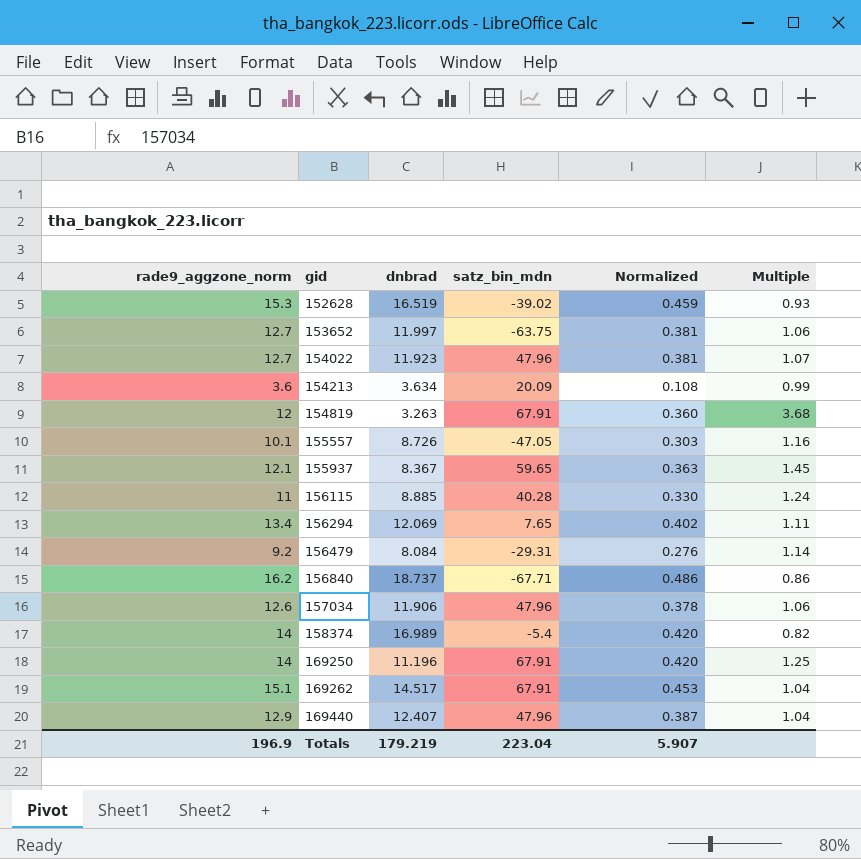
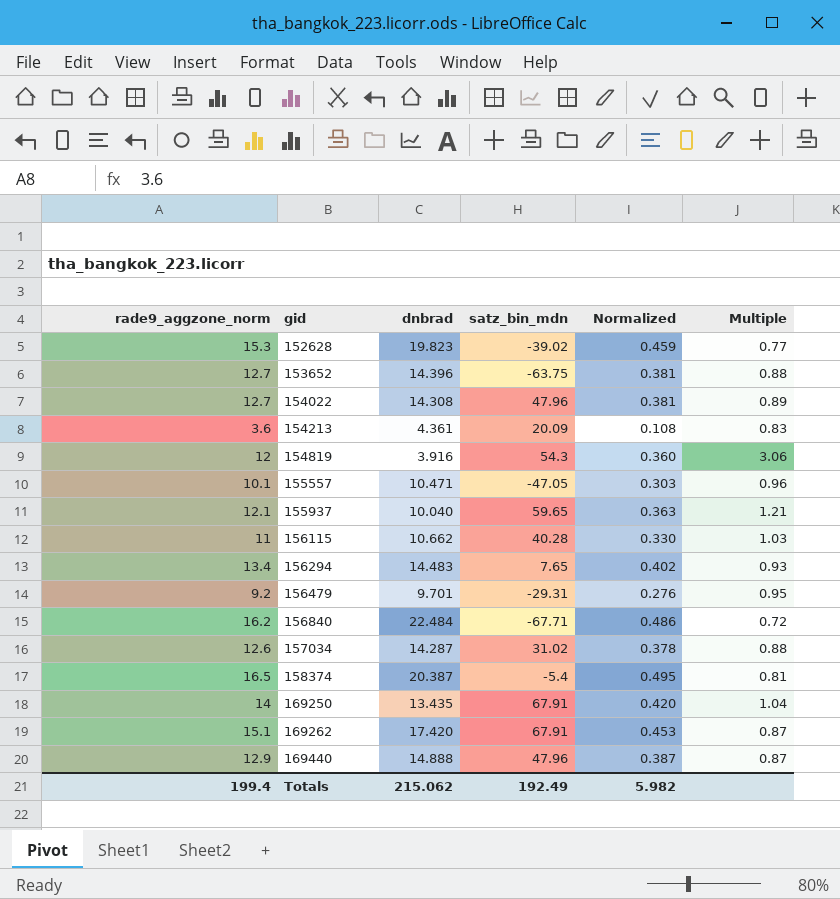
152628 | dnbrad: 16.519 -> 19.823
152628 | Multiple: 0.93 -> 0.77
153652 | dnbrad: 11.997 -> 14.396
153652 | Multiple: 1.06 -> 0.88
154022 | dnbrad: 11.923 -> 14.308
154022 | Multiple: 1.07 -> 0.89
154213 | dnbrad: 3.634 -> 4.361
154213 | Multiple: 0.99 -> 0.83
154819 | dnbrad: 3.263 -> 3.916
154819 | satz_bin_mdn: 67.91 -> 54.3
154819 | Multiple: 3.68 -> 3.06
155557 | dnbrad: 8.726 -> 10.471
155557 | Multiple: 1.16 -> 0.96
155937 | dnbrad: 8.367 -> 10.040
155937 | Multiple: 1.45 -> 1.21
156115 | dnbrad: 8.885 -> 10.662
156115 | Multiple: 1.24 -> 1.03
156294 | dnbrad: 12.069 -> 14.483
156294 | Multiple: 1.11 -> 0.93
156479 | dnbrad: 8.084 -> 9.701
156479 | Multiple: 1.14 -> 0.95
156840 | dnbrad: 18.737 -> 22.484
156840 | Multiple: 0.86 -> 0.72
157034 | dnbrad: 11.906 -> 14.287
157034 | satz_bin_mdn: 47.96 -> 31.02
157034 | Multiple: 1.06 -> 0.88
158374 | rade9_aggzone_norm: 14 -> 16.5
158374 | dnbrad: 16.989 -> 20.387
158374 | Normalized: 0.420 -> 0.495
158374 | Multiple: 0.82 -> 0.81
169250 | dnbrad: 11.196 -> 13.435
169250 | Multiple: 1.25 -> 1.04
169262 | dnbrad: 14.517 -> 17.420
169262 | Multiple: 1.04 -> 0.87
169440 | dnbrad: 12.407 -> 14.888
169440 | Multiple: 1.04 -> 0.87
Totals | rade9_aggzone_norm: 196.9 -> 199.4
Totals | dnbrad: 179.219 -> 215.062
Totals | satz_bin_mdn: 223.04 -> 192.49
Totals | Normalized: 5.907 -> 5.982

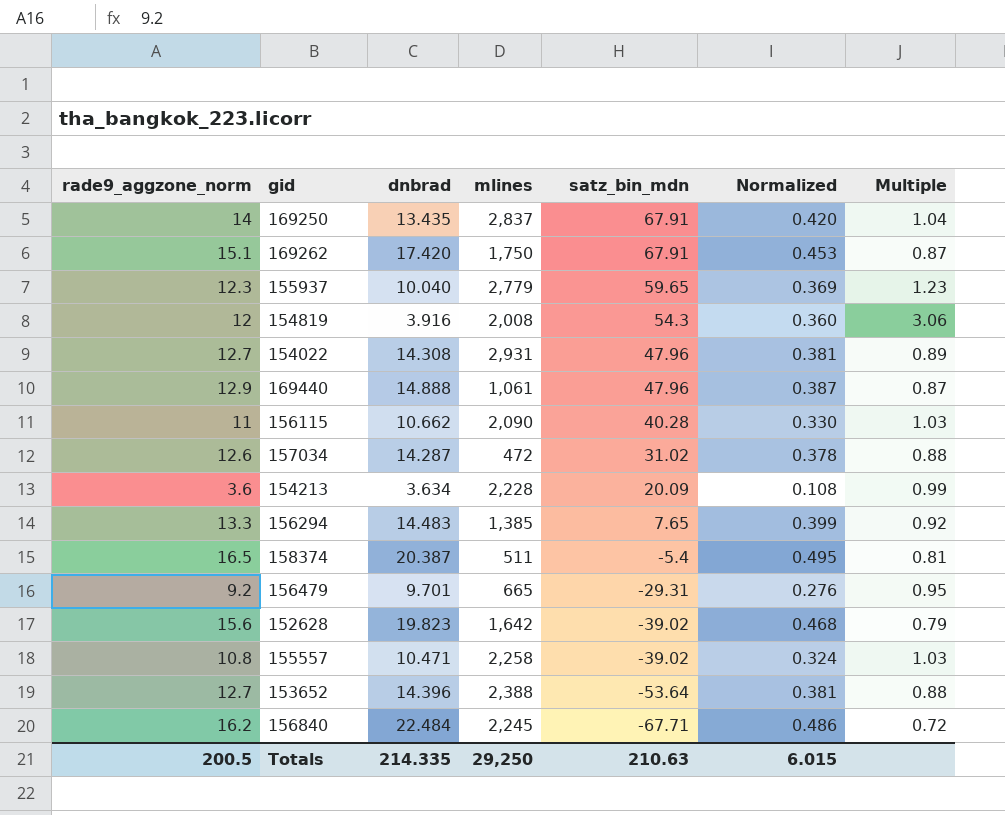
row order: gid ascending -> satz_bin_mdn descending
column mlines | position: none -> 4
155937 | rade9_aggzone_norm: 12.1 -> 12.3
155937 | Normalized: 0.363 -> 0.369
155937 | Multiple: 1.21 -> 1.23
154213 | dnbrad: 4.361 -> 3.634
154213 | Multiple: 0.83 -> 0.99
156294 | rade9_aggzone_norm: 13.4 -> 13.3
156294 | Normalized: 0.402 -> 0.399
156294 | Multiple: 0.93 -> 0.92
152628 | rade9_aggzone_norm: 15.3 -> 15.6
152628 | Normalized: 0.459 -> 0.468
152628 | Multiple: 0.77 -> 0.79
155557 | rade9_aggzone_norm: 10.1 -> 10.8
155557 | satz_bin_mdn: -47.05 -> -39.02
155557 | Normalized: 0.303 -> 0.324
155557 | Multiple: 0.96 -> 1.03
153652 | satz_bin_mdn: -63.75 -> -53.64
Totals | rade9_aggzone_norm: 199.4 -> 200.5
Totals | dnbrad: 215.062 -> 214.335
Totals | satz_bin_mdn: 192.49 -> 210.63
Totals | Normalized: 5.982 -> 6.015

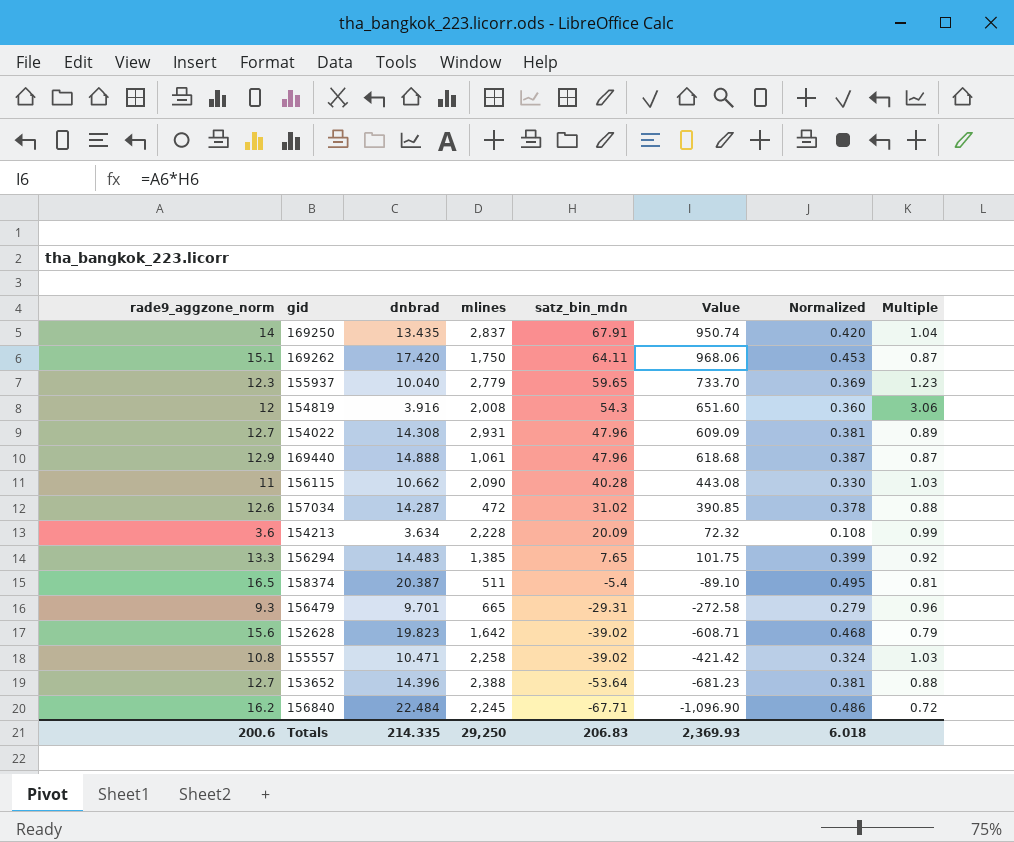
column Value | formula: none -> [rade9_aggzone_norm] * [satz_bin_mdn]
169262 | satz_bin_mdn: 67.91 -> 64.11
156479 | rade9_aggzone_norm: 9.2 -> 9.3
156479 | Normalized: 0.276 -> 0.279
156479 | Multiple: 0.95 -> 0.96
Totals | rade9_aggzone_norm: 200.5 -> 200.6
Totals | satz_bin_mdn: 210.63 -> 206.83
Totals | Normalized: 6.015 -> 6.018

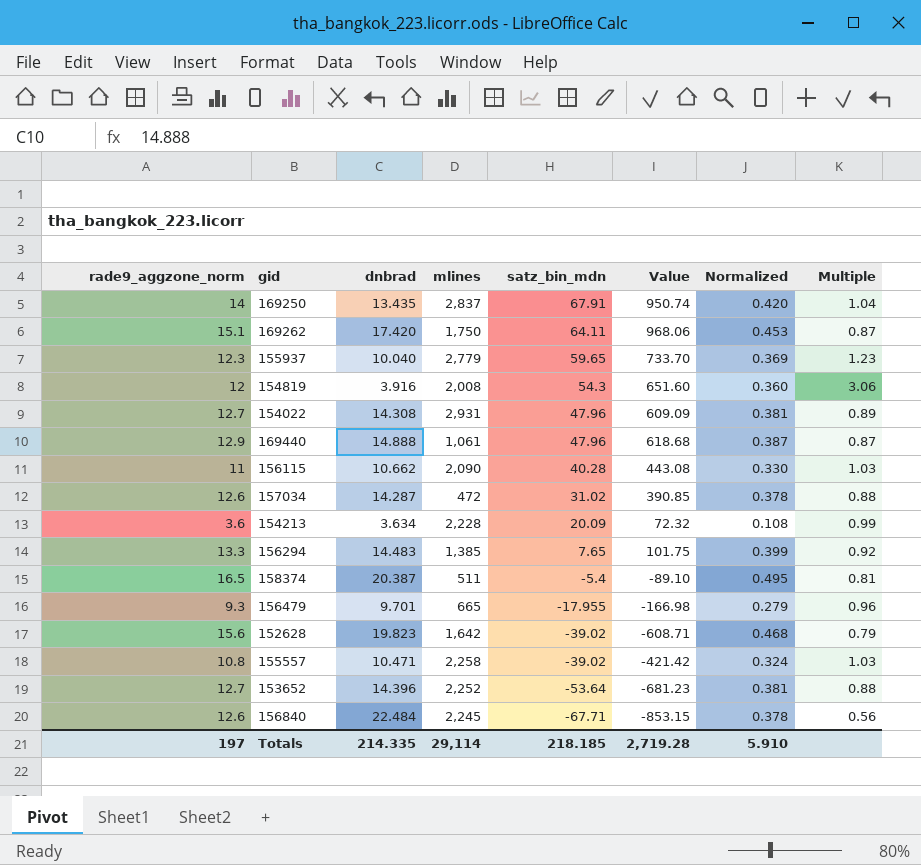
156479 | satz_bin_mdn: -29.31 -> -17.955
156479 | Value: -272.58 -> -166.98
153652 | mlines: 2,388 -> 2,252
156840 | rade9_aggzone_norm: 16.2 -> 12.6
156840 | Value: -1,096.90 -> -853.15
156840 | Normalized: 0.486 -> 0.378
156840 | Multiple: 0.72 -> 0.56
Totals | rade9_aggzone_norm: 200.6 -> 197
Totals | mlines: 29,250 -> 29,114
Totals | satz_bin_mdn: 206.83 -> 218.185
Totals | Value: 2,369.93 -> 2,719.28
Totals | Normalized: 6.018 -> 5.910

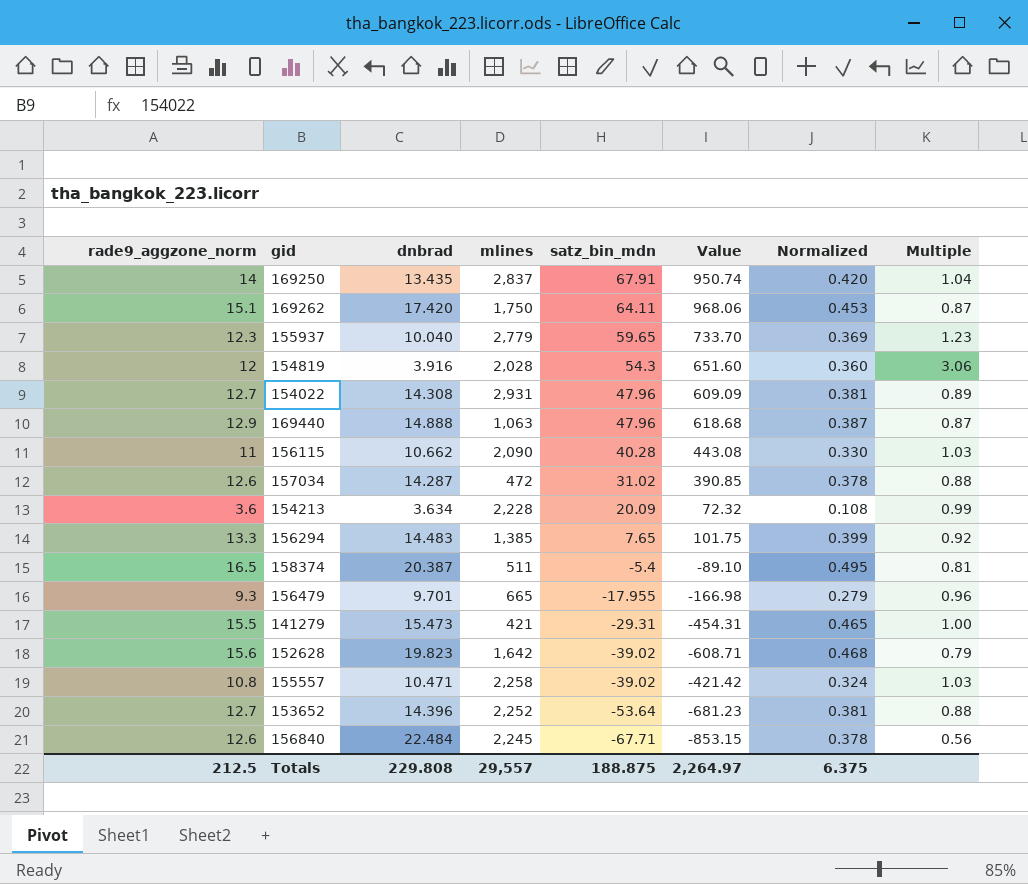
154819 | mlines: 2,008 -> 2,028
169440 | mlines: 1,061 -> 1,063
row 141279: none -> 15.5 | 15.473 | 421 | -29.31 | -454.31 | 0.465 | 1.00
Totals | rade9_aggzone_norm: 197 -> 212.5
Totals | dnbrad: 214.335 -> 229.808
Totals | mlines: 29,114 -> 29,557
Totals | satz_bin_mdn: 218.185 -> 188.875
Totals | Value: 2,719.28 -> 2,264.97
Totals | Normalized: 5.910 -> 6.375

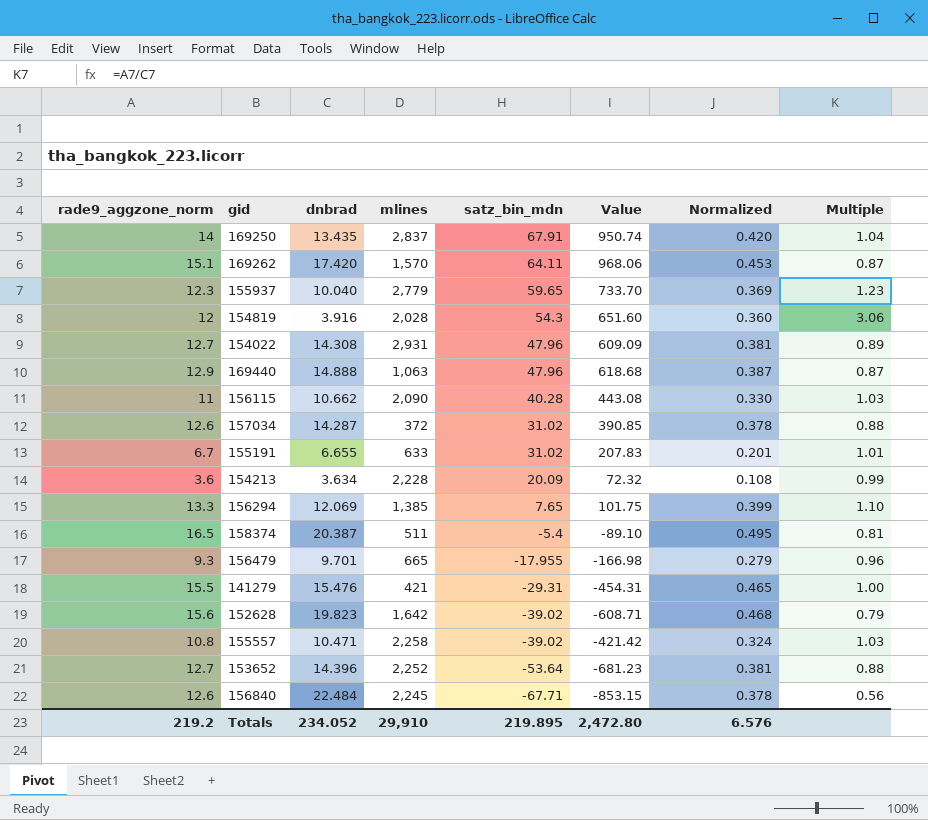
169262 | mlines: 1,750 -> 1,570
157034 | mlines: 472 -> 372
row 155191: none -> 6.7 | 6.655 | 633 | 31.02 | 207.83 | 0.201 | 1.01
156294 | dnbrad: 14.483 -> 12.069
156294 | Multiple: 0.92 -> 1.10
141279 | dnbrad: 15.473 -> 15.476
Totals | rade9_aggzone_norm: 212.5 -> 219.2
Totals | dnbrad: 229.808 -> 234.052
Totals | mlines: 29,557 -> 29,910
Totals | satz_bin_mdn: 188.875 -> 219.895
Totals | Value: 2,264.97 -> 2,472.80
Totals | Normalized: 6.375 -> 6.576

